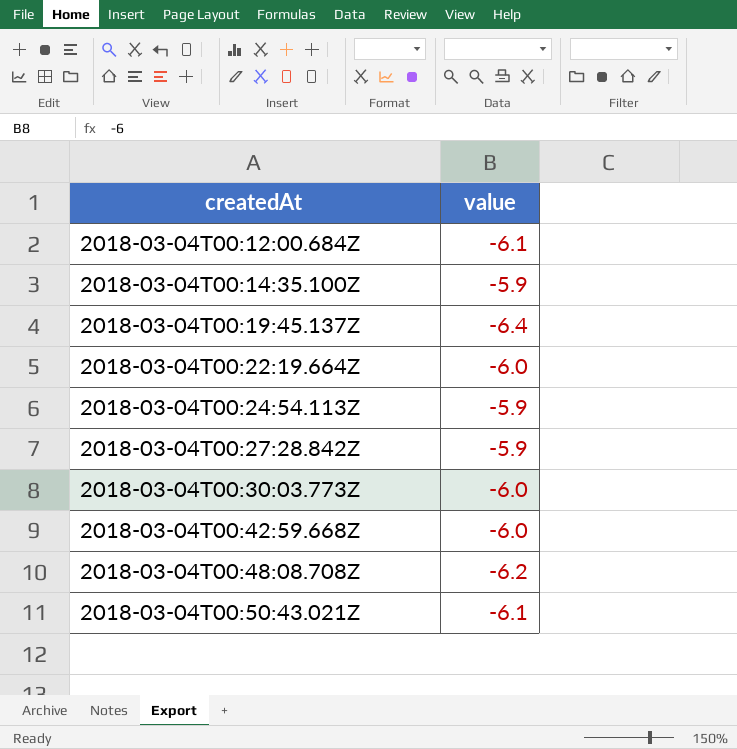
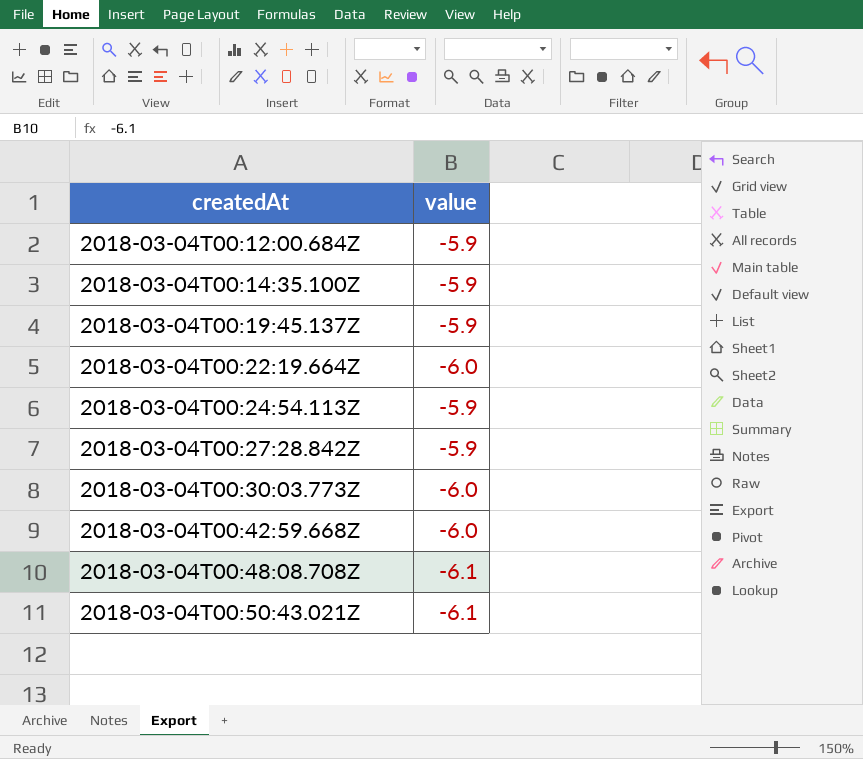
2018-03-04T00:12:00.684Z | value: -6.1 -> -5.9
2018-03-04T00:19:45.137Z | value: -6.4 -> -5.9
2018-03-04T00:48:08.708Z | value: -6.2 -> -6.1

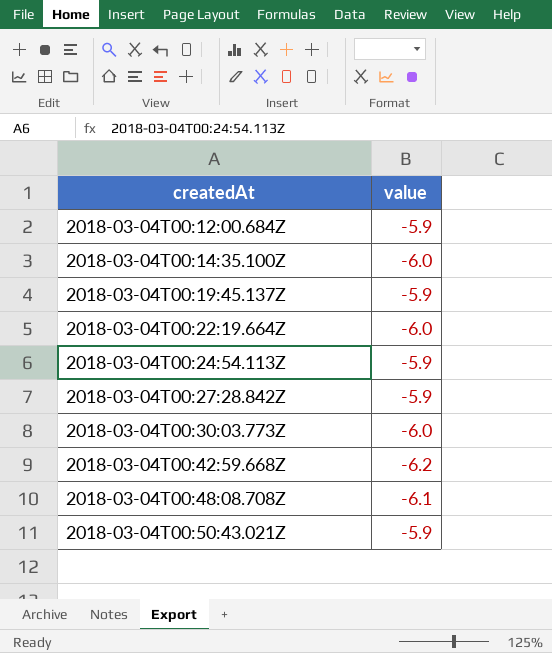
2018-03-04T00:14:35.100Z | value: -5.9 -> -6.0
2018-03-04T00:42:59.668Z | value: -6.0 -> -6.2
2018-03-04T00:50:43.021Z | value: -6.1 -> -5.9

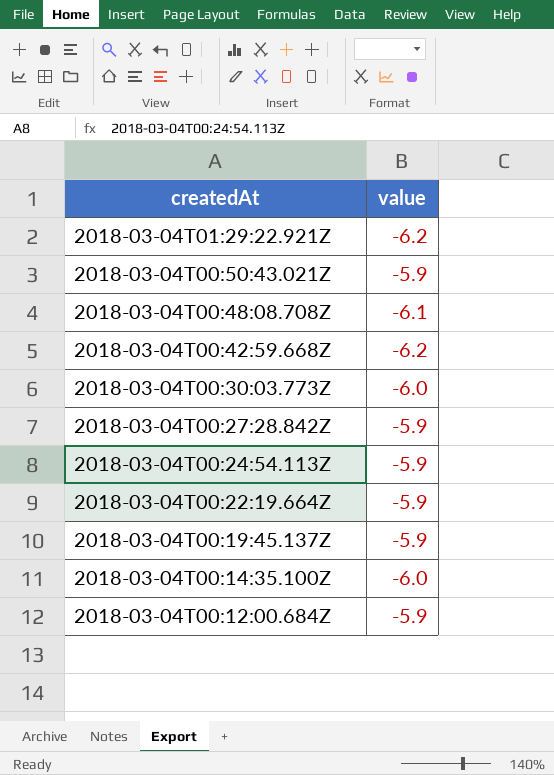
row order: createdAt ascending -> createdAt descending
row 2018-03-04T01:29:22.921Z: none -> -6.2
2018-03-04T00:22:19.664Z | value: -6.0 -> -5.9

